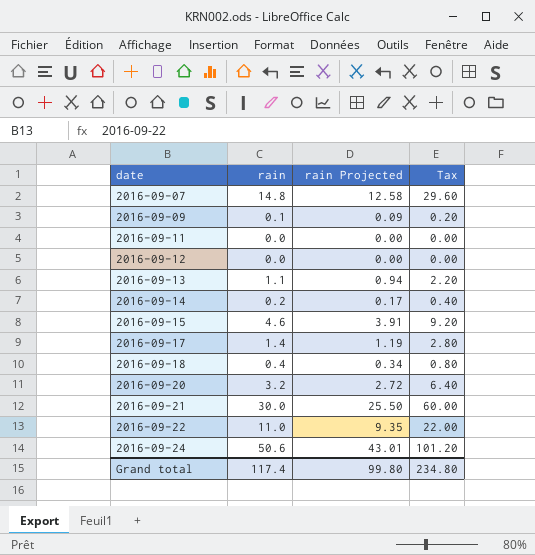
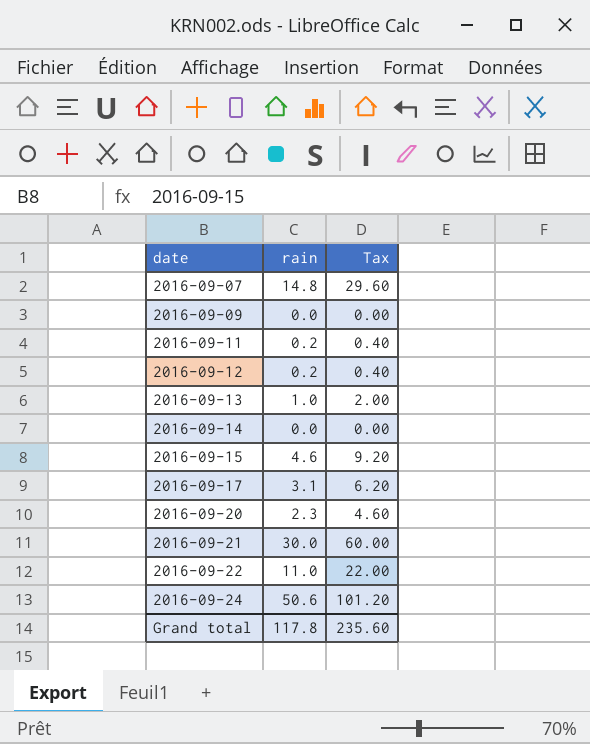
column rain Projected | formula: [rain] * 0.85 -> none
row 2016-09-18: 0.4 | 0.34 | 0.80 -> none
2016-09-09 | rain: 0.1 -> 0.0
2016-09-09 | Tax: 0.20 -> 0.00
2016-09-11 | rain: 0.0 -> 0.2
2016-09-11 | Tax: 0.00 -> 0.40
2016-09-12 | rain: 0.0 -> 0.2
2016-09-12 | Tax: 0.00 -> 0.40
2016-09-13 | rain: 1.1 -> 1.0
2016-09-13 | Tax: 2.20 -> 2.00
2016-09-14 | rain: 0.2 -> 0.0
2016-09-14 | Tax: 0.40 -> 0.00
2016-09-17 | rain: 1.4 -> 3.1
2016-09-17 | Tax: 2.80 -> 6.20
2016-09-20 | rain: 3.2 -> 2.3
2016-09-20 | Tax: 6.40 -> 4.60
Grand total | rain: 117.4 -> 117.8
Grand total | Tax: 234.80 -> 235.60

